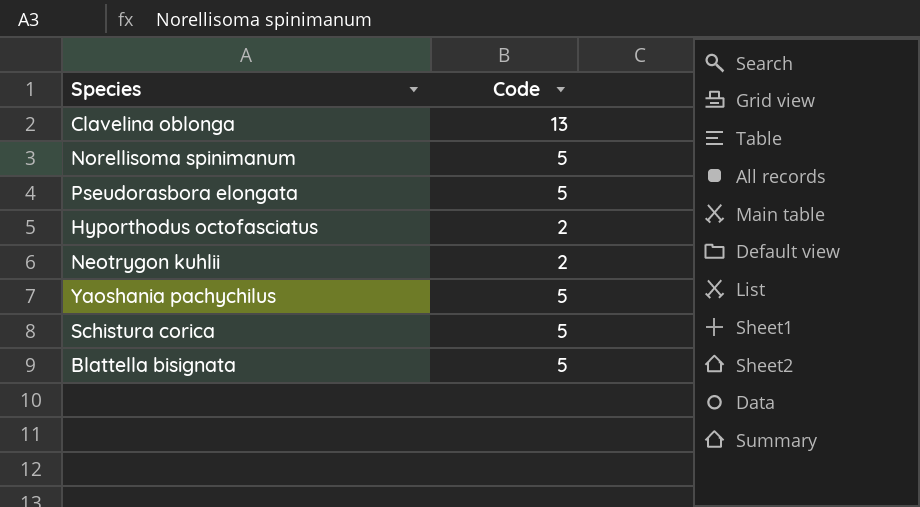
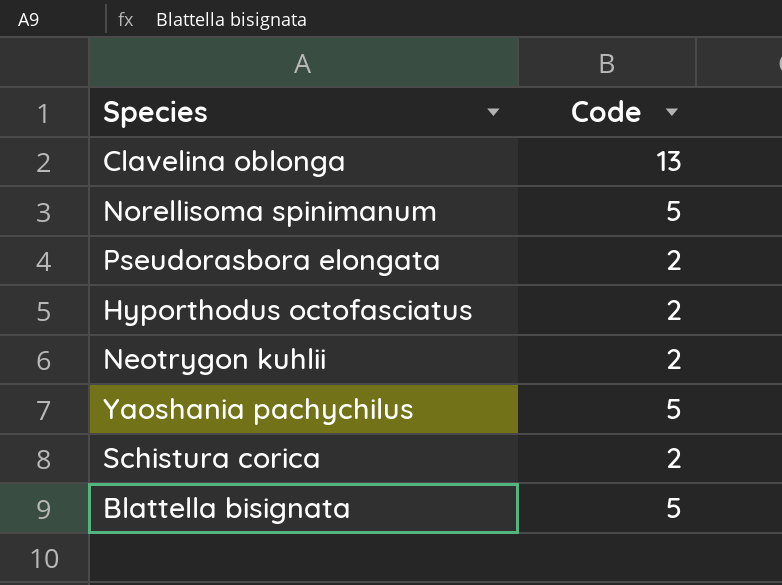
Pseudorasbora elongata | Code: 5 -> 2
Schistura corica | Code: 5 -> 2

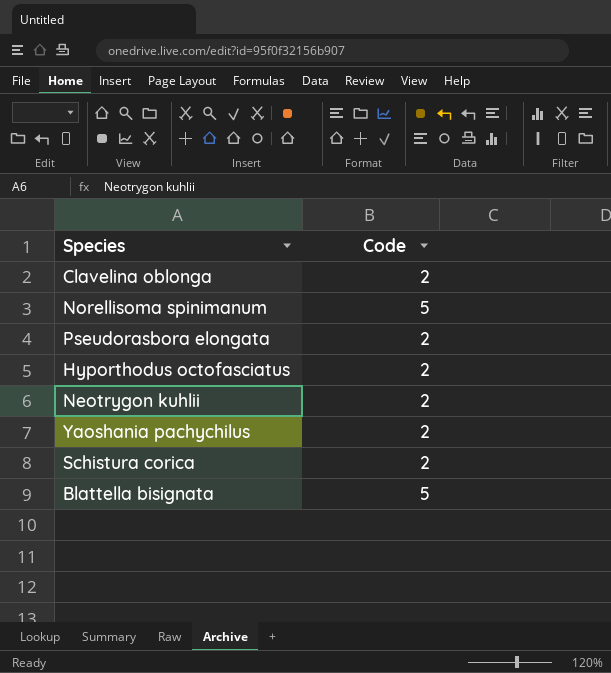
Clavelina oblonga | Code: 13 -> 2
Yaoshania pachychilus | Code: 5 -> 2

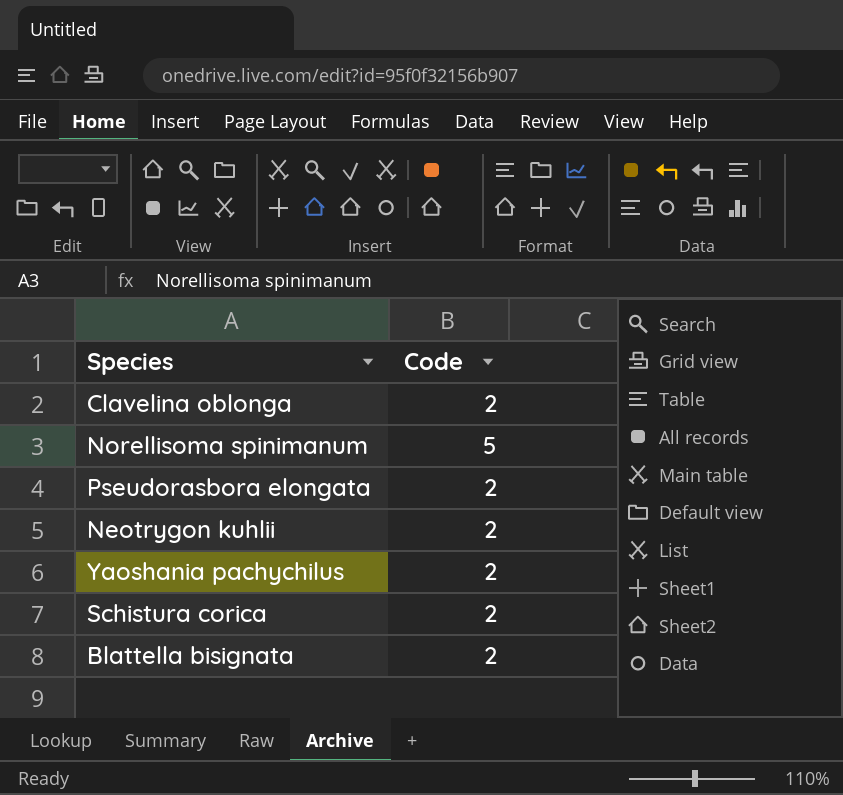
row Hyporthodus octofasciatus: 2 -> none
Blattella bisignata | Code: 5 -> 2

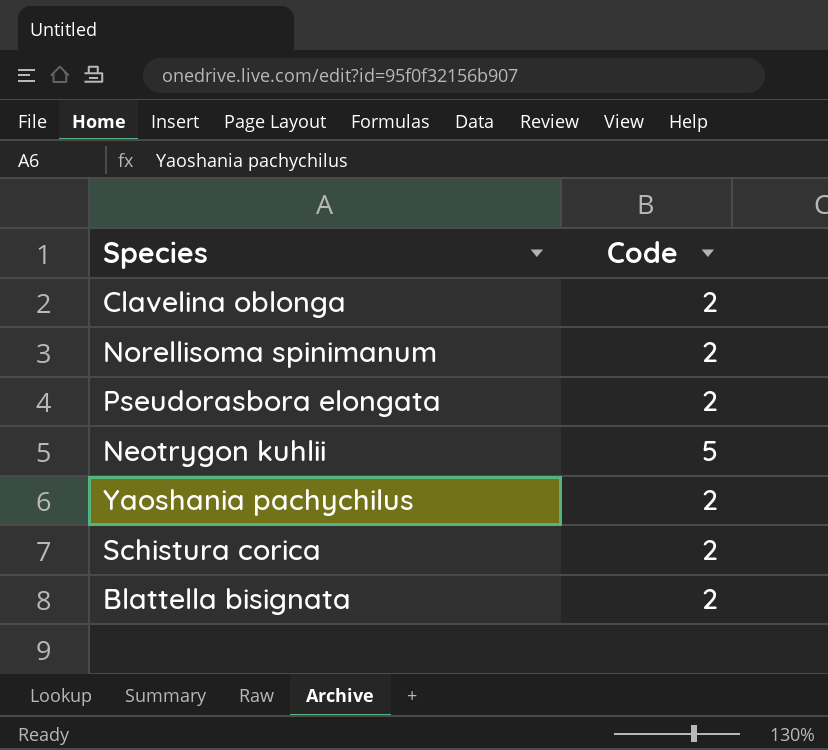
Norellisoma spinimanum | Code: 5 -> 2
Neotrygon kuhlii | Code: 2 -> 5

